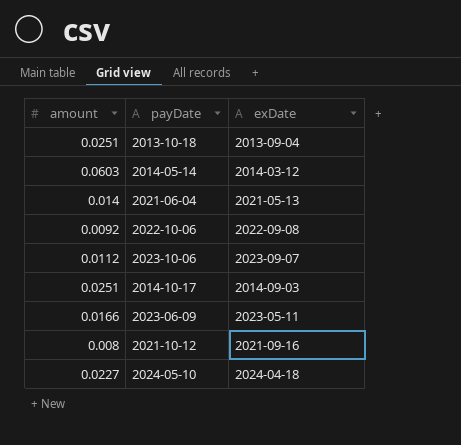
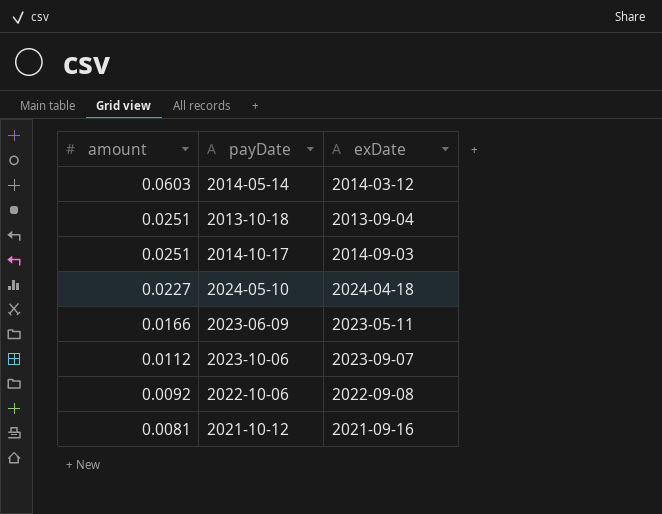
row order: none -> amount descending
row 2021-06-04: 0.014 | 2021-05-13 -> none
2021-10-12 | amount: 0.008 -> 0.0081

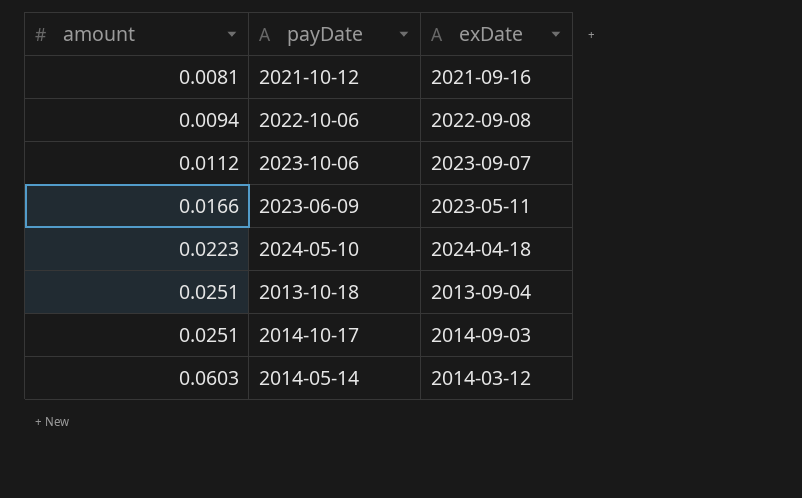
row order: amount descending -> amount ascending
2022-10-06 | amount: 0.0092 -> 0.0094
2024-05-10 | amount: 0.0227 -> 0.0223

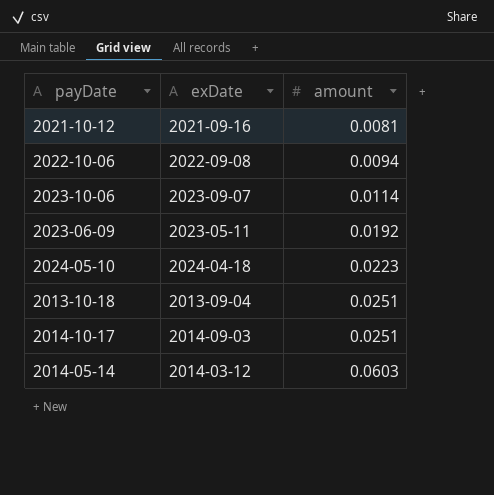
column amount | position: 1 -> 3
2023-10-06 | amount: 0.0112 -> 0.0114
2023-06-09 | amount: 0.0166 -> 0.0192

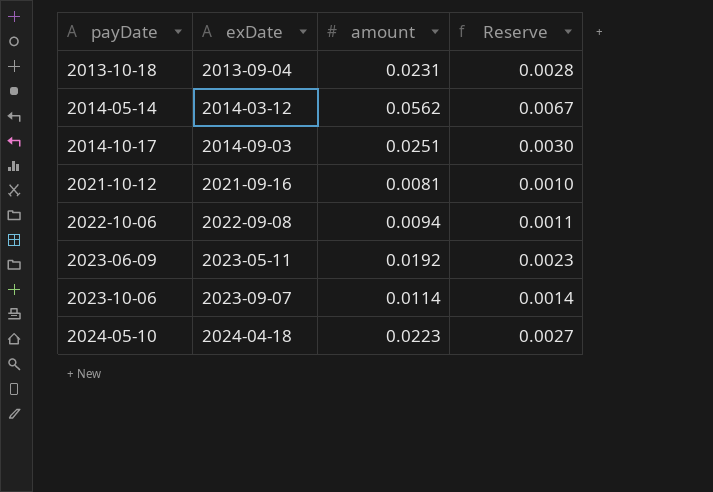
row order: amount ascending -> payDate ascending
column Reserve | formula: none -> [amount] * 0.12
2013-10-18 | amount: 0.0251 -> 0.0231
2014-05-14 | amount: 0.0603 -> 0.0562

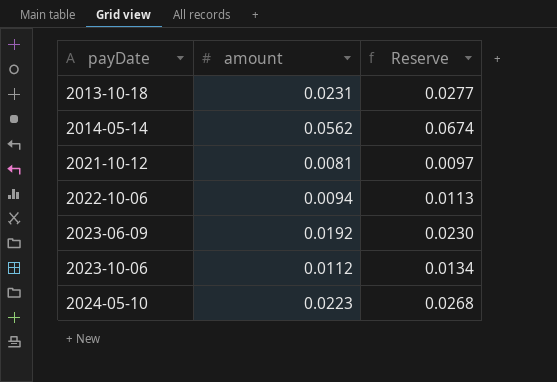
column exDate | position: 2 -> none
column Reserve | formula: [amount] * 0.12 -> [amount] * 1.2
row 2014-10-17: 2014-09-03 | 0.0251 | 0.0030 -> none
2023-10-06 | amount: 0.0114 -> 0.0112

